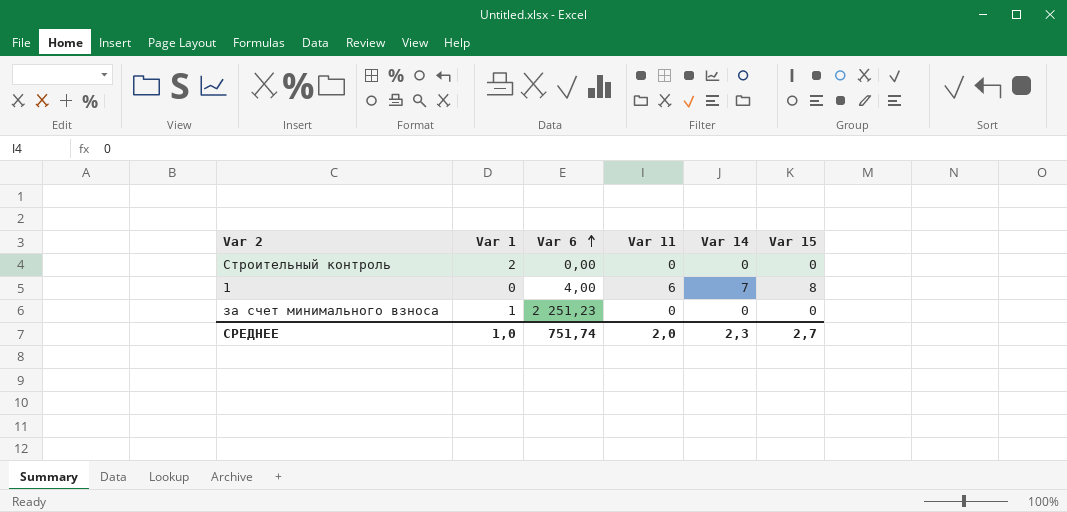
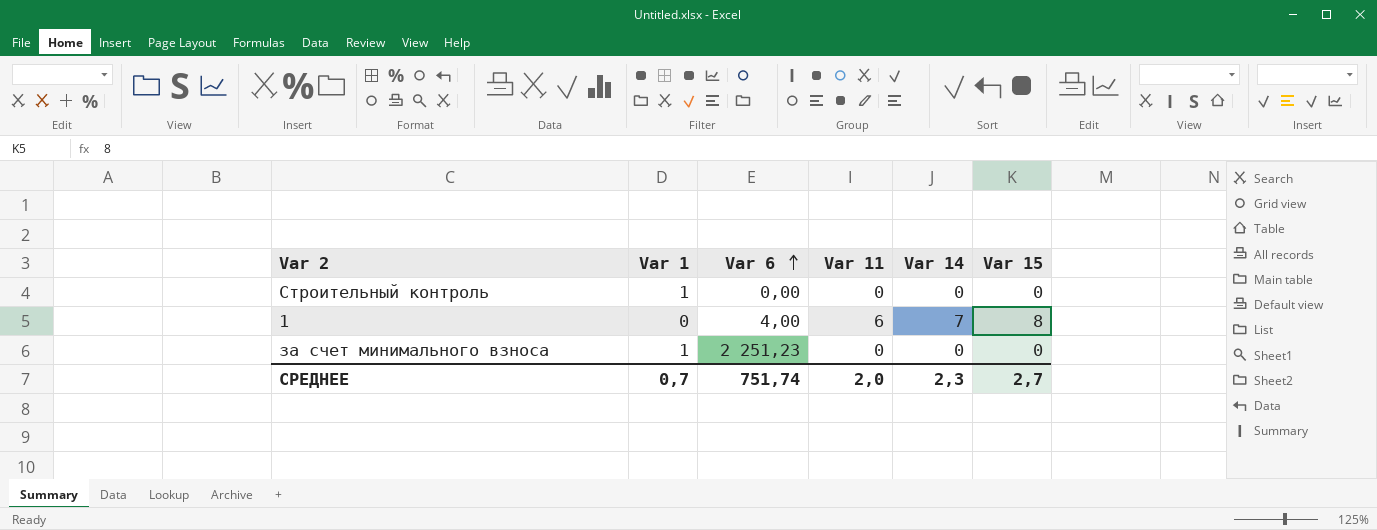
Строительный контроль | Var 1: 2 -> 1
СРЕДНЕЕ | Var 1: 1,0 -> 0,7

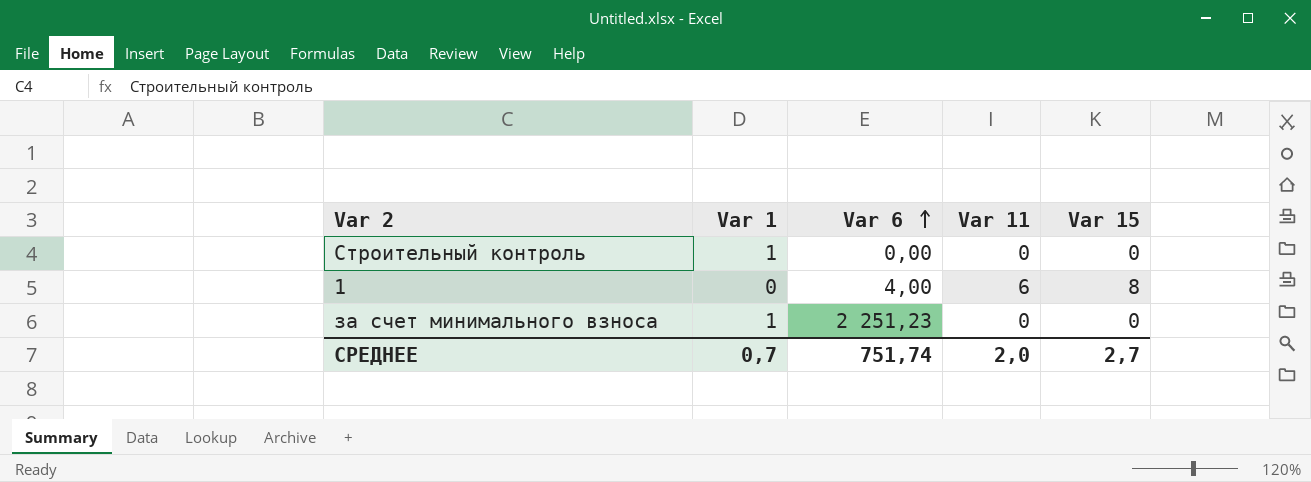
column Var 14 | position: 5 -> none

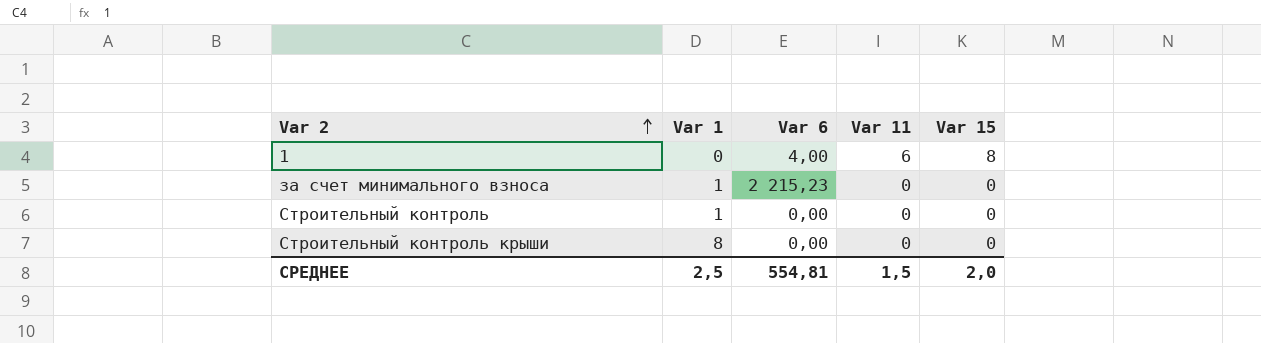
row order: Var 6 ascending -> Var 2 ascending
за счет минимального взноса | Var 6: 2 251,23 -> 2 215,23
row Строительный контроль крыши: none -> 8 | 0,00 | 0 | 0
СРЕДНЕЕ | Var 1: 0,7 -> 2,5
СРЕДНЕЕ | Var 6: 751,74 -> 554,81
СРЕДНЕЕ | Var 11: 2,0 -> 1,5
СРЕДНЕЕ | Var 15: 2,7 -> 2,0

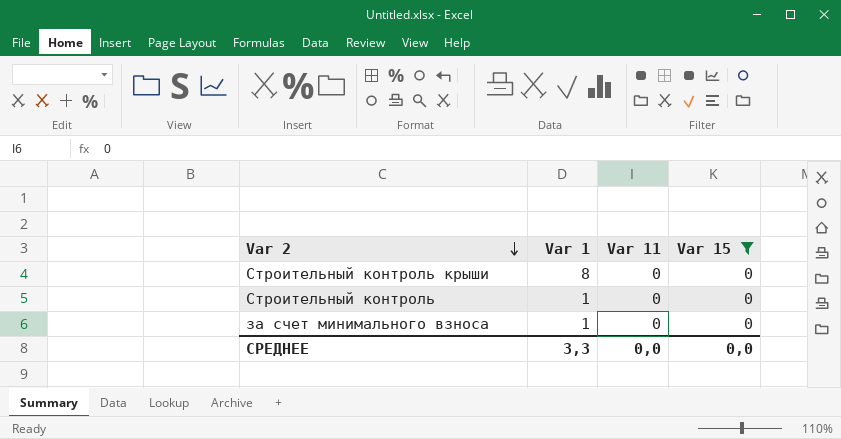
filter: none -> Var 15 = 0
row order: Var 2 ascending -> Var 2 descending
column Var 6 | position: 3 -> none
СРЕДНЕЕ | Var 1: 2,5 -> 3,3
СРЕДНЕЕ | Var 11: 1,5 -> 0,0
СРЕДНЕЕ | Var 15: 2,0 -> 0,0

